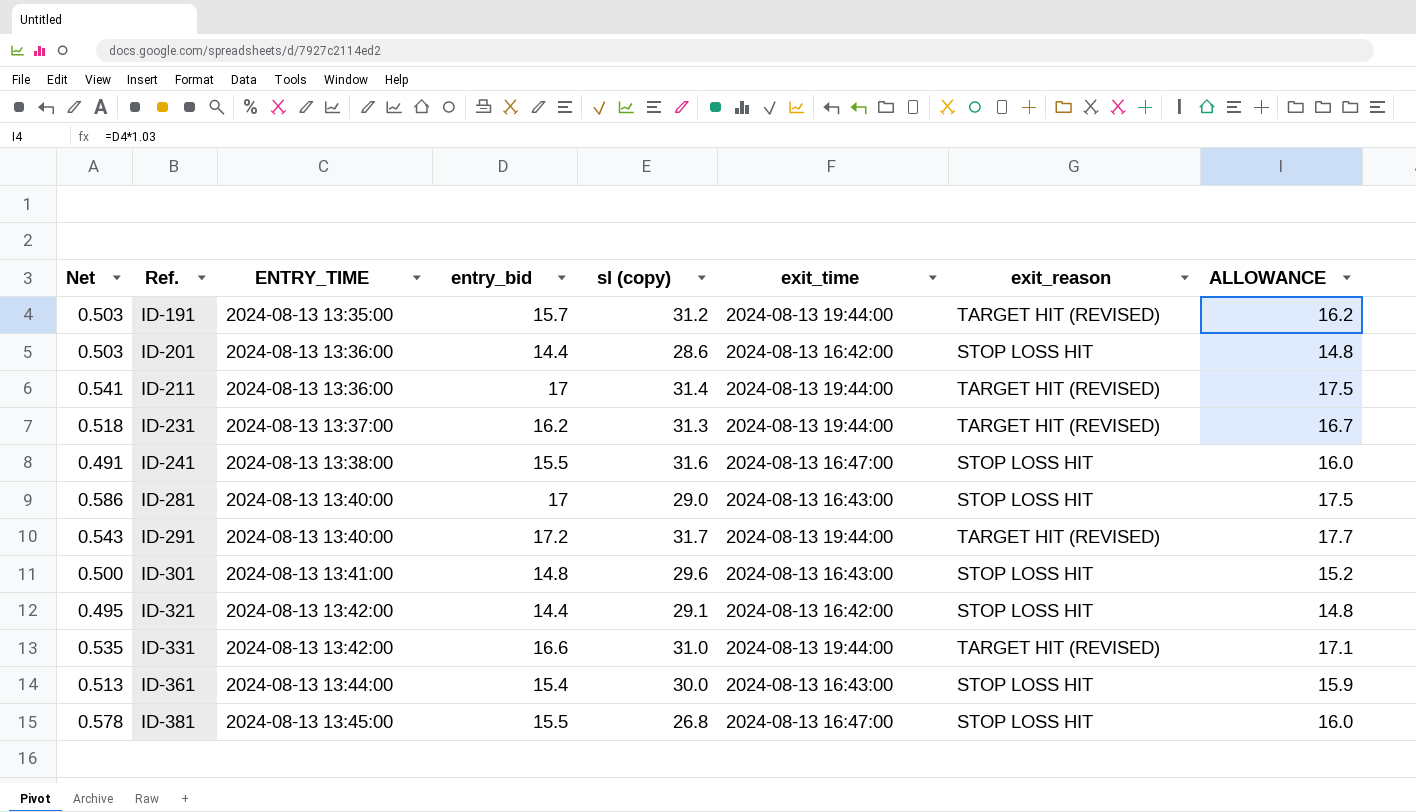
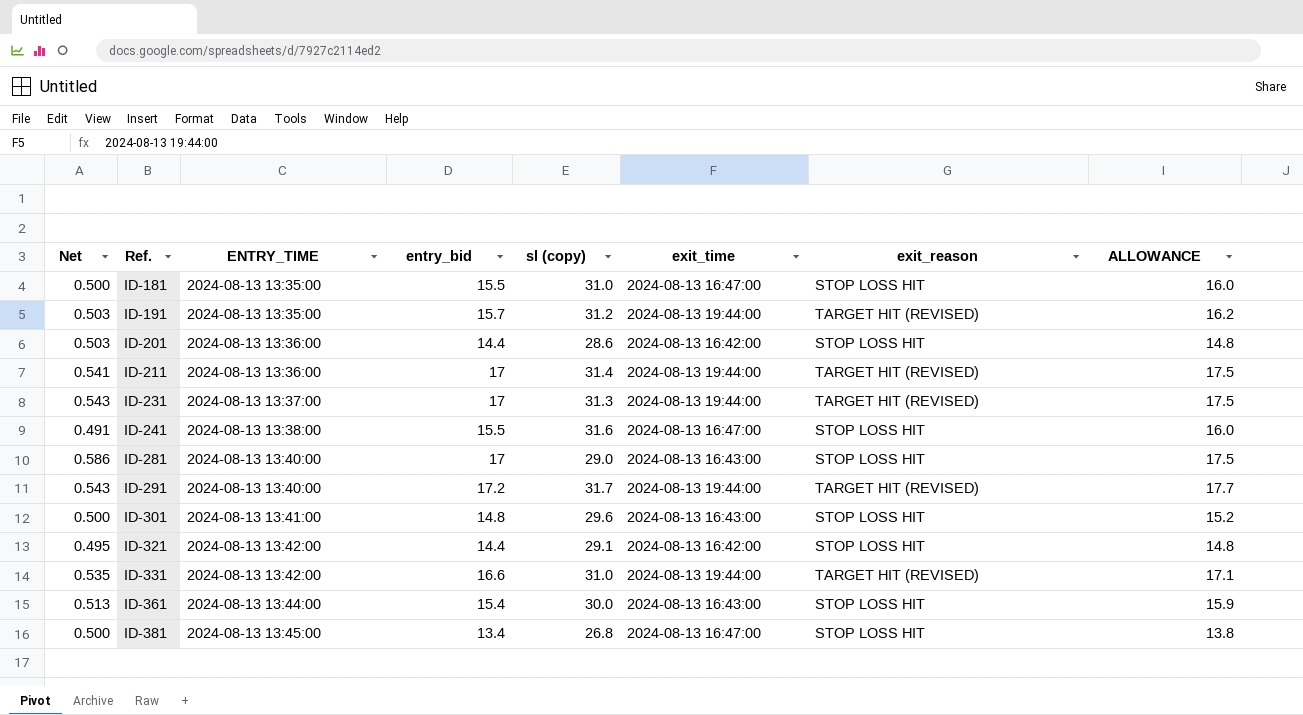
row ID-181: none -> 0.500 | 2024-08-13 13:35:00 | 15.5 | 31.0 | 2024-08-13 16:47:00 | STOP LOSS HIT | 16.0
ID-231 | Net: 0.518 -> 0.543
ID-231 | entry_bid: 16.2 -> 17
ID-231 | ALLOWANCE: 16.7 -> 17.5
ID-381 | Net: 0.578 -> 0.500
ID-381 | entry_bid: 15.5 -> 13.4
ID-381 | ALLOWANCE: 16.0 -> 13.8

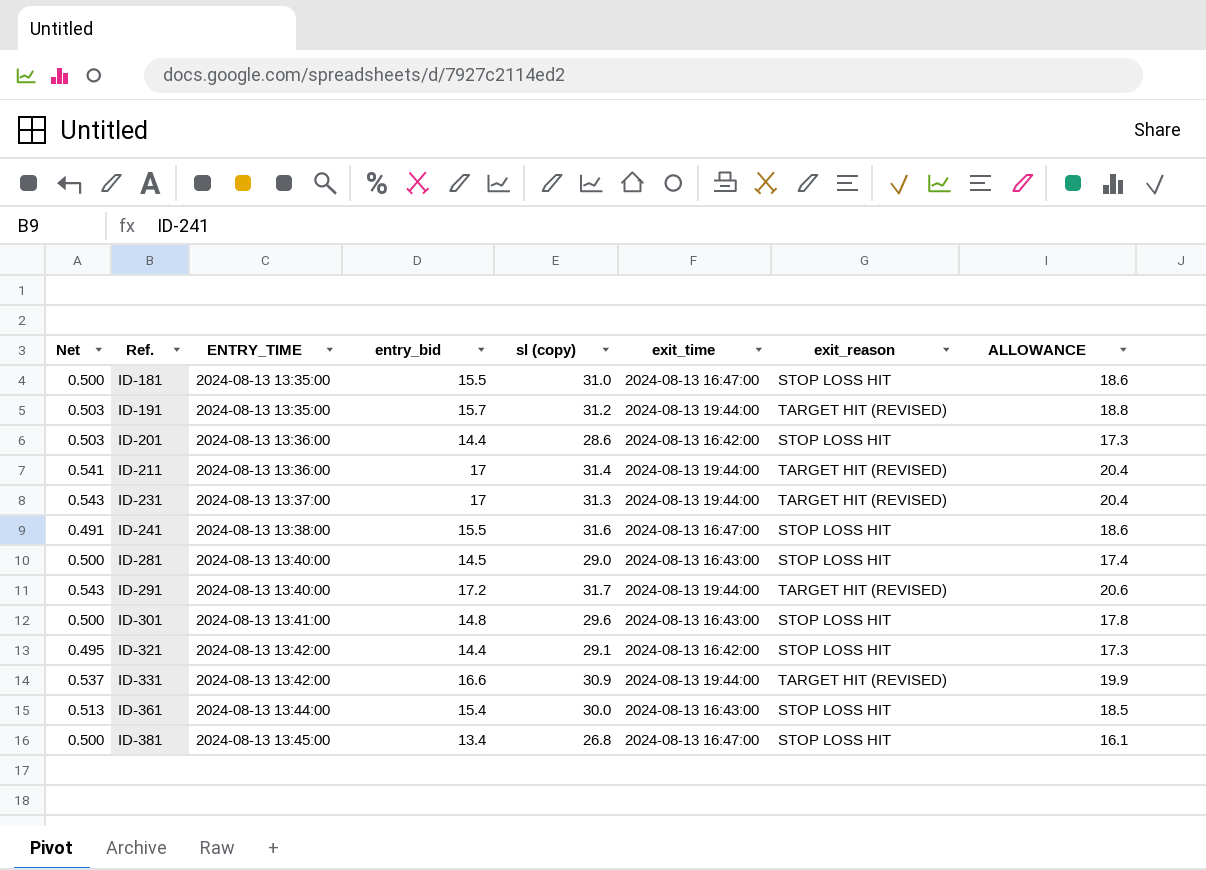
column ALLOWANCE | formula: [entry_bid] * 1.03 -> [entry_bid] * 1.2
ID-281 | Net: 0.586 -> 0.500
ID-281 | entry_bid: 17 -> 14.5
ID-331 | Net: 0.535 -> 0.537
ID-331 | sl (copy): 31.0 -> 30.9

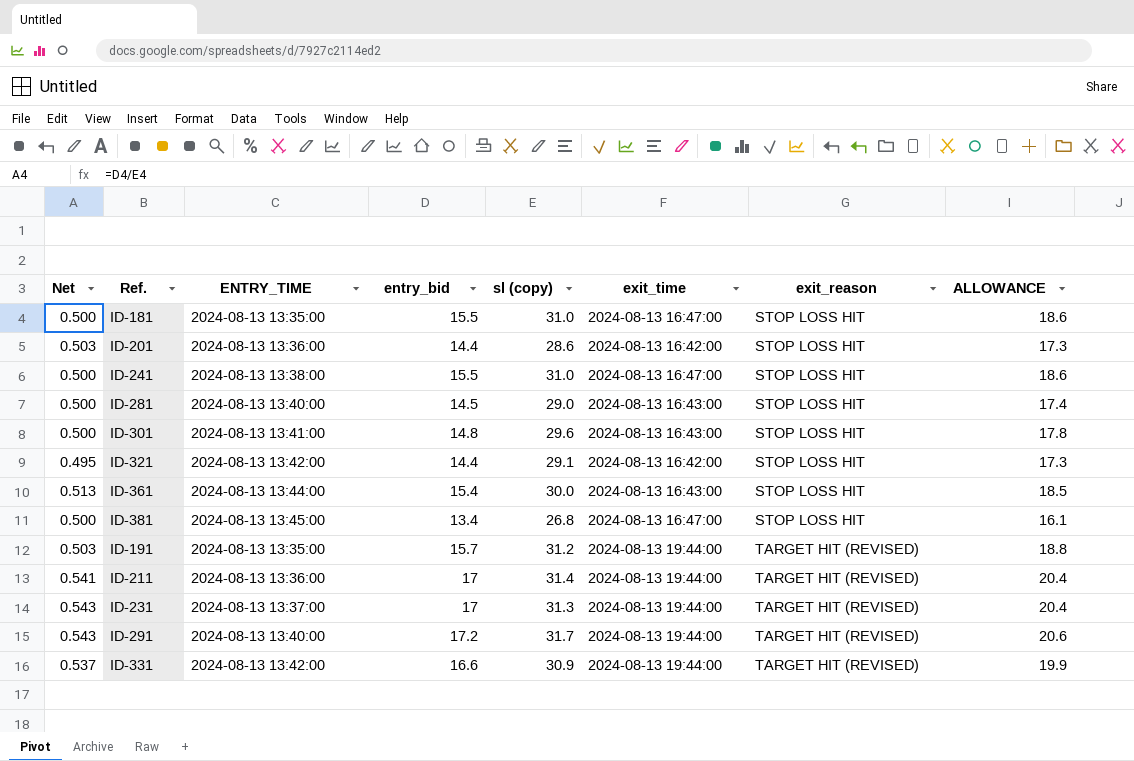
row order: Ref. ascending -> exit_reason ascending
ID-241 | Net: 0.491 -> 0.500
ID-241 | sl (copy): 31.6 -> 31.0

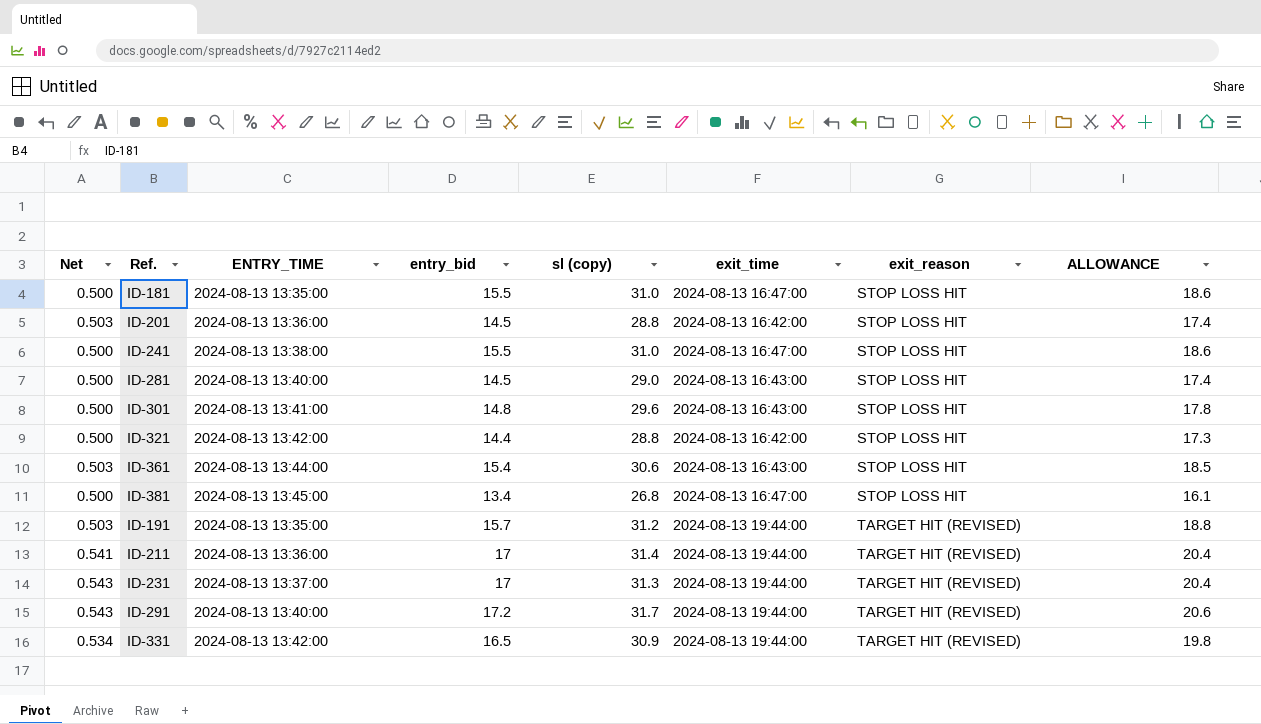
ID-201 | entry_bid: 14.4 -> 14.5
ID-201 | sl (copy): 28.6 -> 28.8
ID-201 | ALLOWANCE: 17.3 -> 17.4
ID-321 | Net: 0.495 -> 0.500
ID-321 | sl (copy): 29.1 -> 28.8
ID-361 | Net: 0.513 -> 0.503
ID-361 | sl (copy): 30.0 -> 30.6
ID-331 | Net: 0.537 -> 0.534
ID-331 | entry_bid: 16.6 -> 16.5
ID-331 | ALLOWANCE: 19.9 -> 19.8

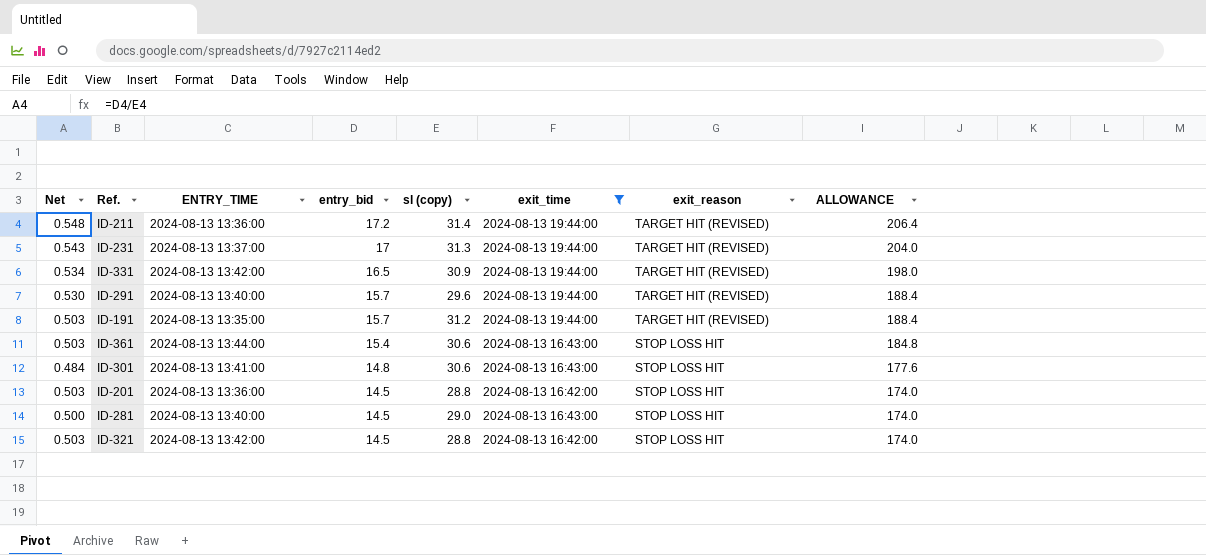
filter: none -> exit_time != 2024-08-13 16:47:00
row order: exit_reason ascending -> entry_bid descending
column ALLOWANCE | formula: [entry_bid] * 1.2 -> [entry_bid] * 12
ID-211 | Net: 0.541 -> 0.548
ID-211 | entry_bid: 17 -> 17.2
ID-291 | Net: 0.543 -> 0.530
ID-291 | entry_bid: 17.2 -> 15.7
ID-291 | sl (copy): 31.7 -> 29.6
ID-301 | Net: 0.500 -> 0.484
ID-301 | sl (copy): 29.6 -> 30.6
ID-321 | Net: 0.500 -> 0.503
ID-321 | entry_bid: 14.4 -> 14.5

